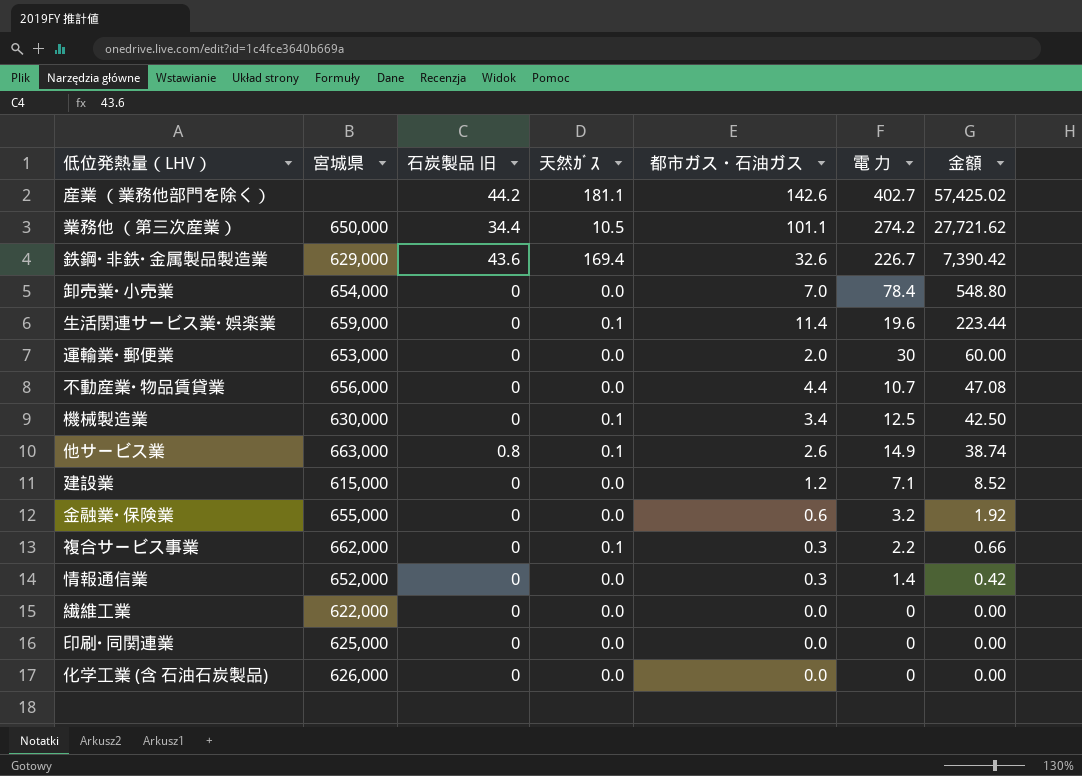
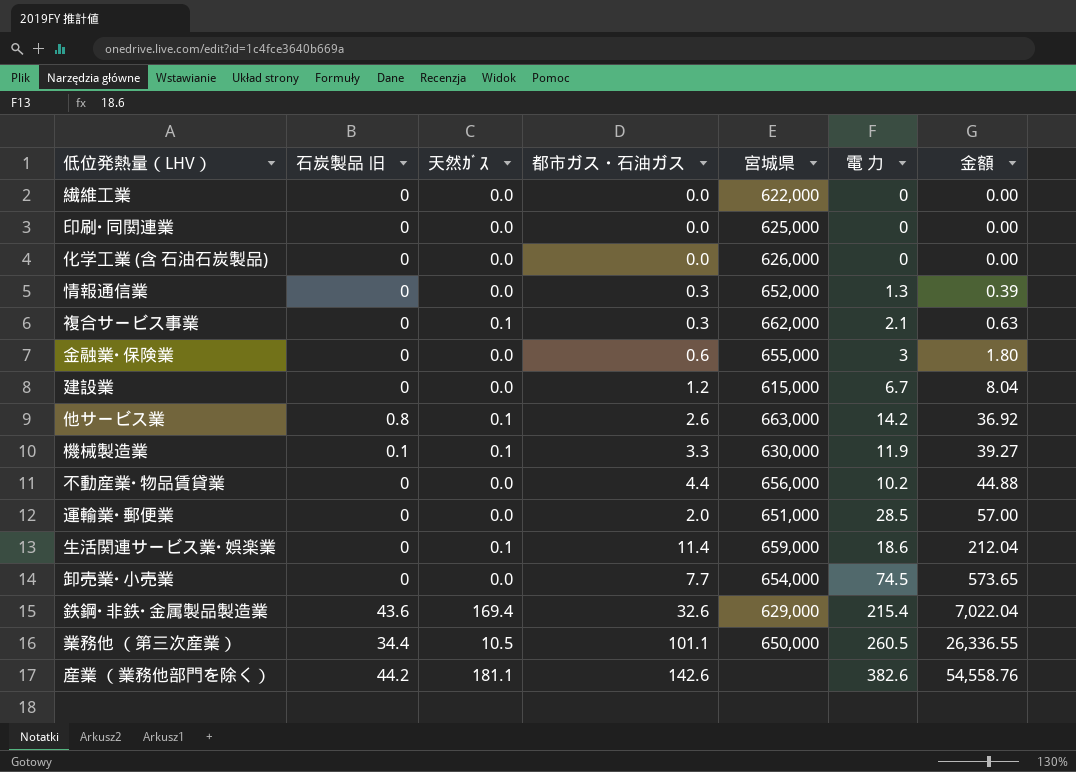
row order: 金額 descending -> 金額 ascending
column 宮城県 | position: 2 -> 5
情報通信業 | 電 力: 1.4 -> 1.3
情報通信業 | 金額: 0.42 -> 0.39
複合サービス事業 | 電 力: 2.2 -> 2.1
複合サービス事業 | 金額: 0.66 -> 0.63
金融業･保険業 | 電 力: 3.2 -> 3
金融業･保険業 | 金額: 1.92 -> 1.80
建設業 | 電 力: 7.1 -> 6.7
建設業 | 金額: 8.52 -> 8.04
他サービス業 | 電 力: 14.9 -> 14.2
他サービス業 | 金額: 38.74 -> 36.92
機械製造業 | 石炭製品 旧: 0 -> 0.1
機械製造業 | 都市ガス・石油ガス: 3.4 -> 3.3
機械製造業 | 電 力: 12.5 -> 11.9
機械製造業 | 金額: 42.50 -> 39.27
不動産業･物品賃貸業 | 電 力: 10.7 -> 10.2
不動産業･物品賃貸業 | 金額: 47.08 -> 44.88
運輸業･郵便業 | 宮城県: 653,000 -> 651,000
運輸業･郵便業 | 電 力: 30 -> 28.5
運輸業･郵便業 | 金額: 60.00 -> 57.00
生活関連サービス業･娯楽業 | 電 力: 19.6 -> 18.6
生活関連サービス業･娯楽業 | 金額: 223.44 -> 212.04
卸売業･小売業 | 都市ガス・石油ガス: 7.0 -> 7.7
卸売業･小売業 | 電 力: 78.4 -> 74.5
卸売業･小売業 | 金額: 548.80 -> 573.65
鉄鋼･非鉄･金属製品製造業 | 電 力: 226.7 -> 215.4
鉄鋼･非鉄･金属製品製造業 | 金額: 7,390.42 -> 7,022.04
業務他 （第三次産業） | 電 力: 274.2 -> 260.5
業務他 （第三次産業） | 金額: 27,721.62 -> 26,336.55
産業 （業務他部門を除く） | 電 力: 402.7 -> 382.6
産業 （業務他部門を除く） | 金額: 57,425.02 -> 54,558.76

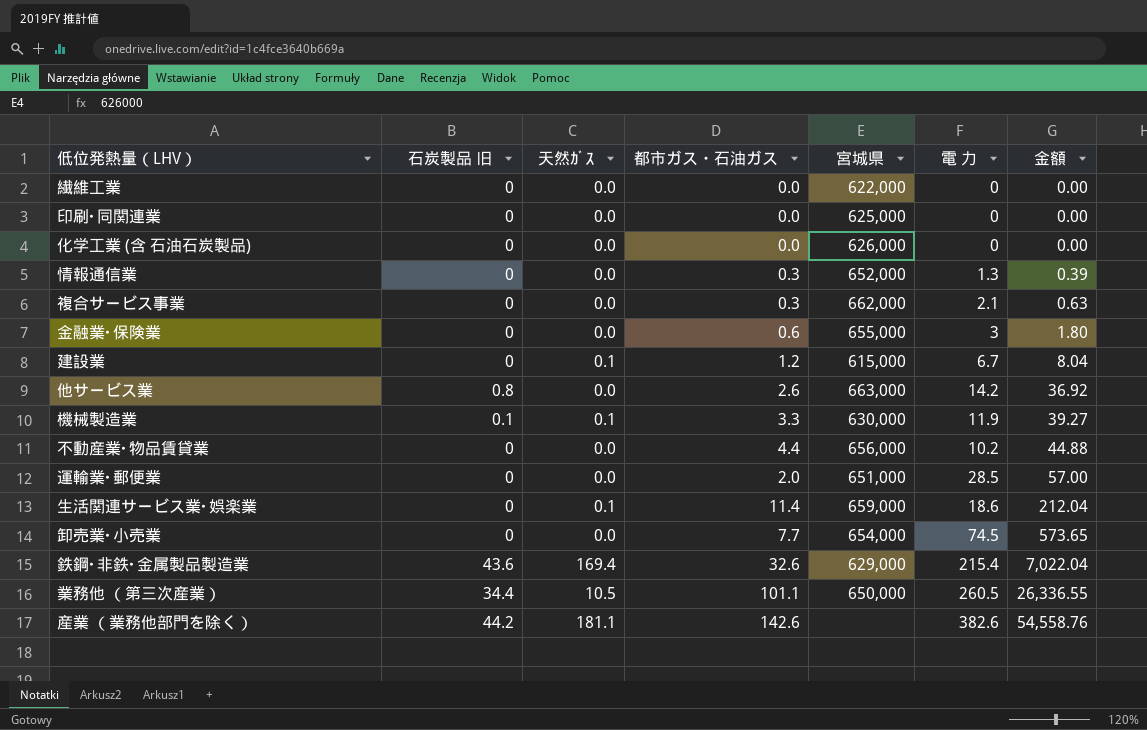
複合サービス事業 | 天然ｶﾞｽ: 0.1 -> 0.0
建設業 | 天然ｶﾞｽ: 0.0 -> 0.1
他サービス業 | 天然ｶﾞｽ: 0.1 -> 0.0

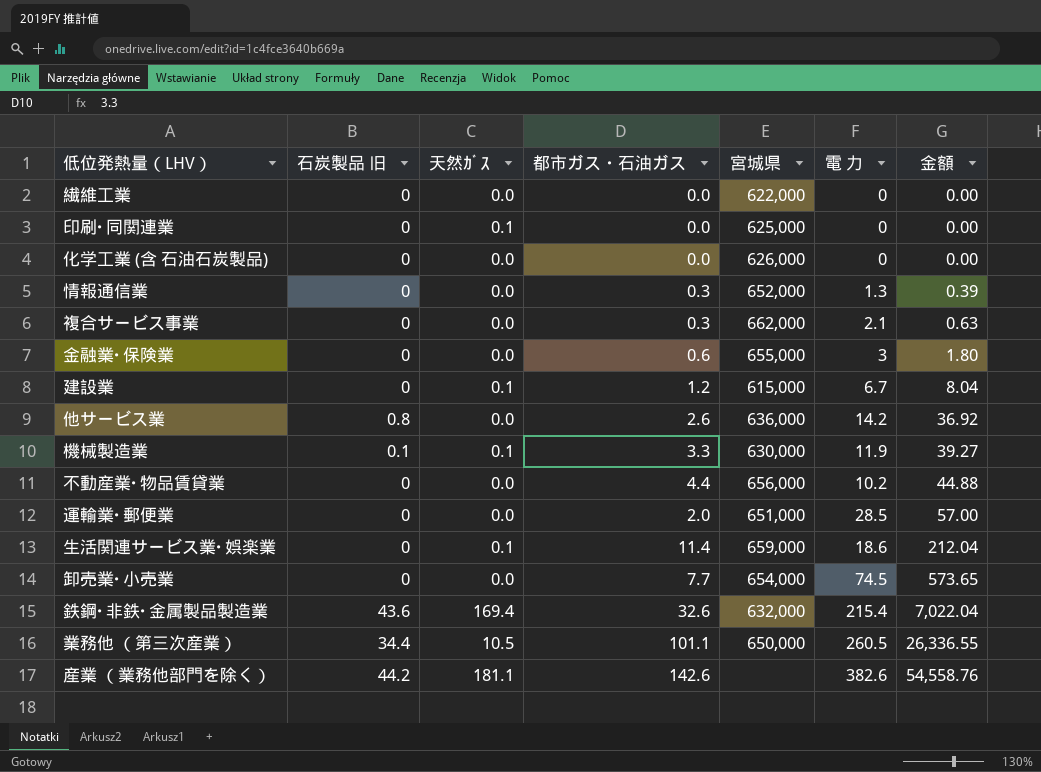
印刷･同関連業 | 天然ｶﾞｽ: 0.0 -> 0.1
他サービス業 | 宮城県: 663,000 -> 636,000
鉄鋼･非鉄･金属製品製造業 | 宮城県: 629,000 -> 632,000

